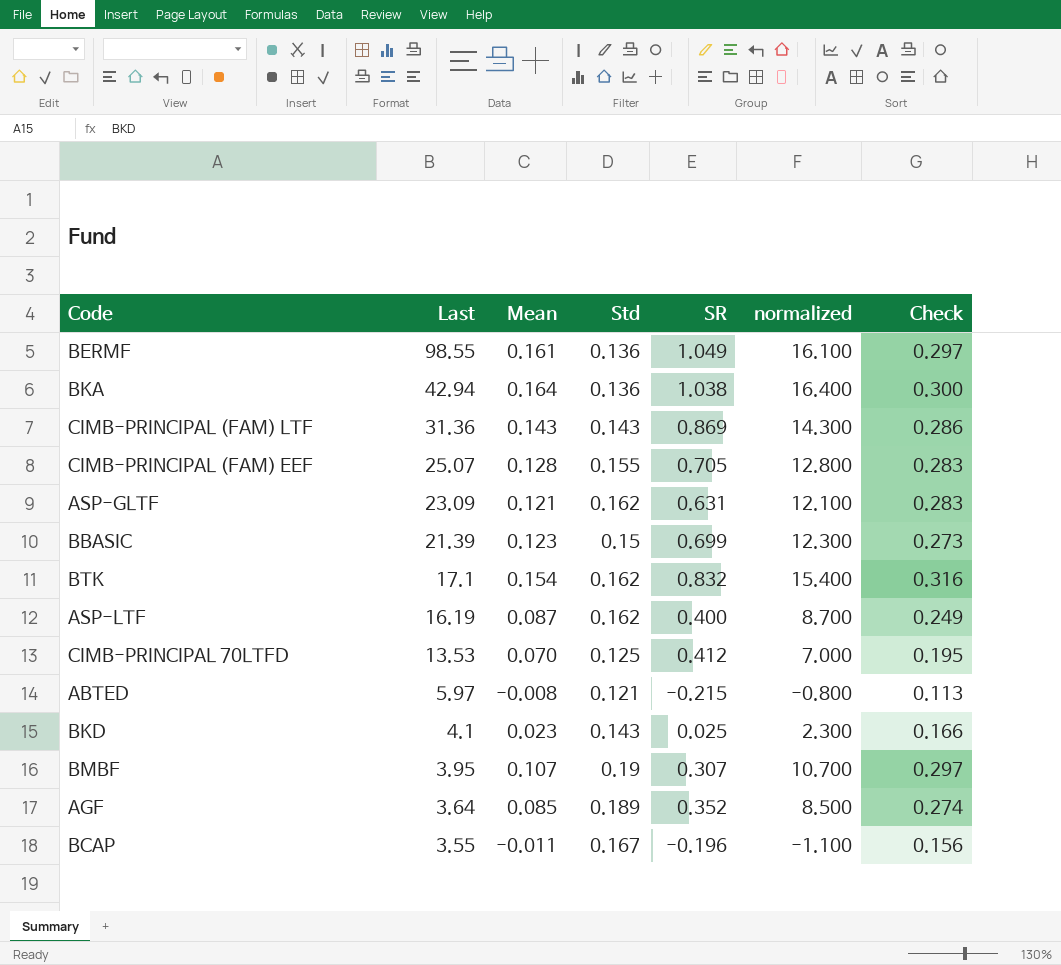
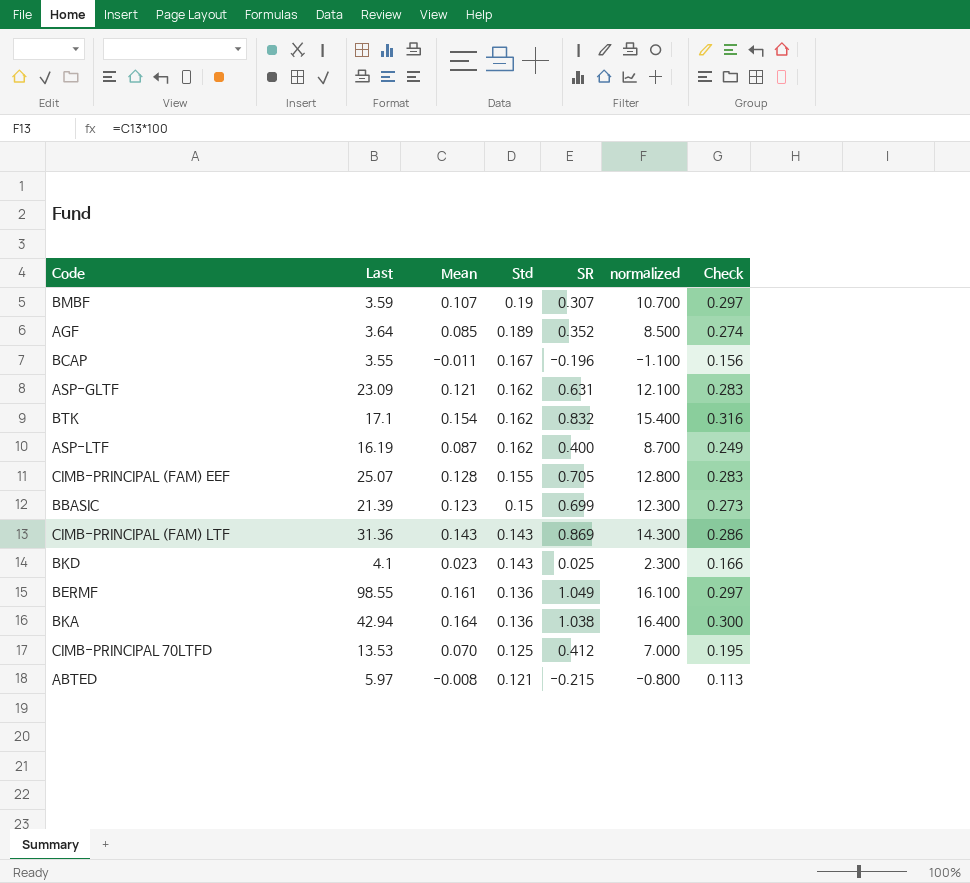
row order: Last descending -> Std descending
BMBF | Last: 3.95 -> 3.59

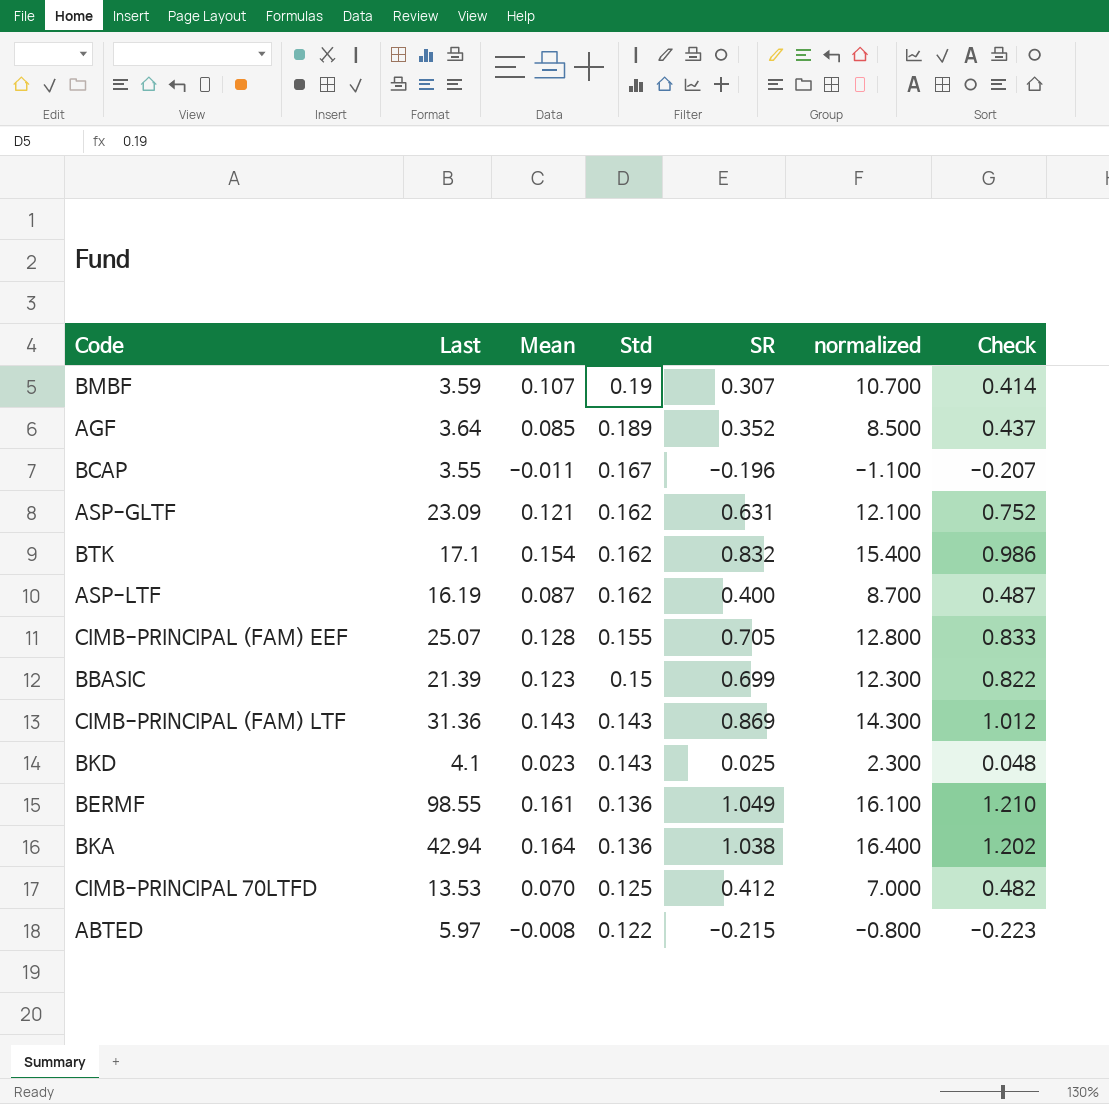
column Check | formula: [Mean] + [Std] -> [Mean] + [SR]
ABTED | Std: 0.121 -> 0.122

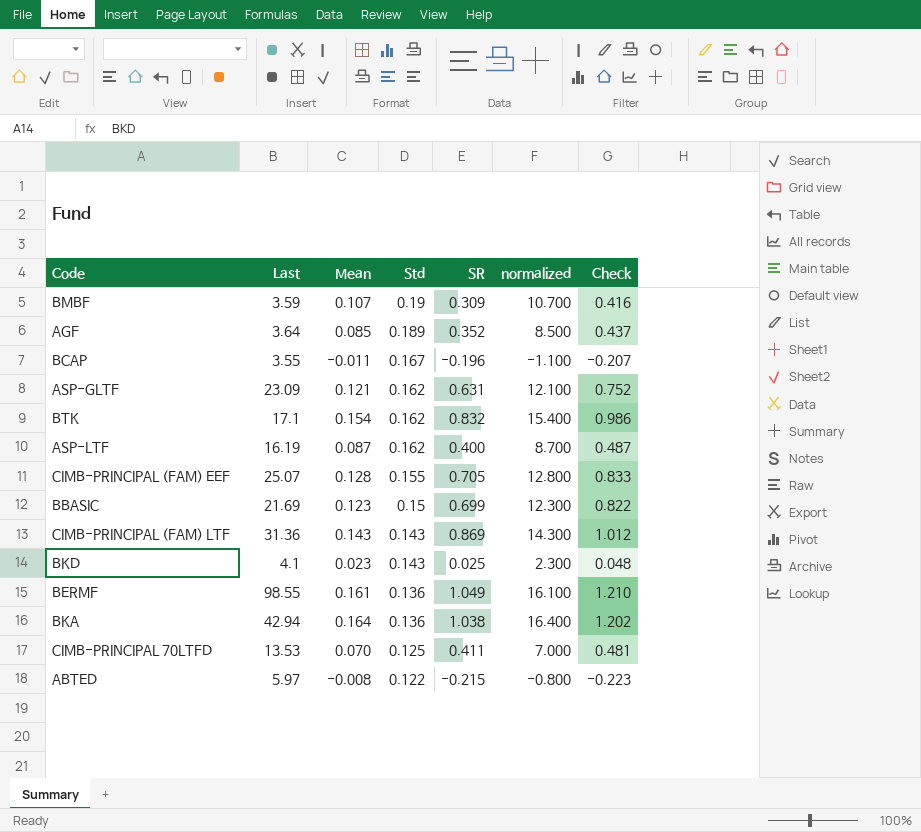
BMBF | SR: 0.307 -> 0.309
BMBF | Check: 0.414 -> 0.416
BBASIC | Last: 21.39 -> 21.69
CIMB-PRINCIPAL 70LTFD | SR: 0.412 -> 0.411
CIMB-PRINCIPAL 70LTFD | Check: 0.482 -> 0.481

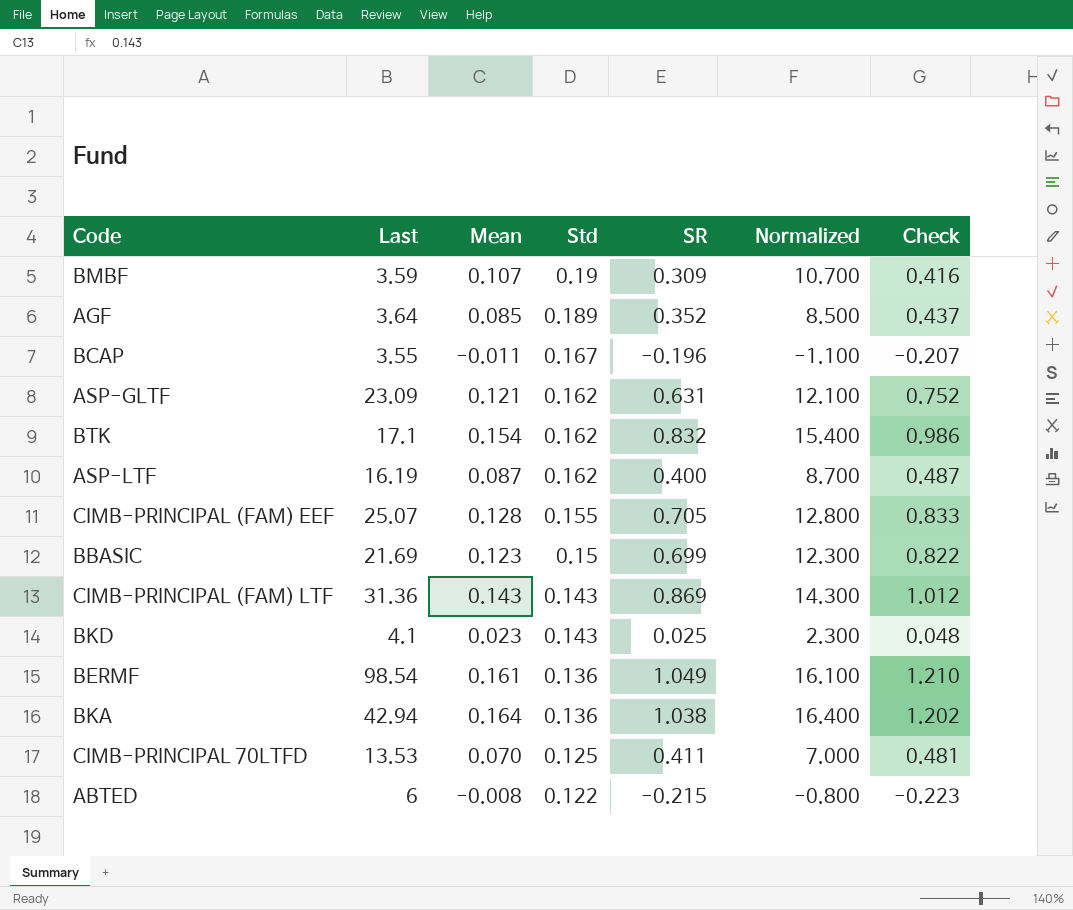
column name: normalized -> Normalized
BERMF | Last: 98.55 -> 98.54
ABTED | Last: 5.97 -> 6

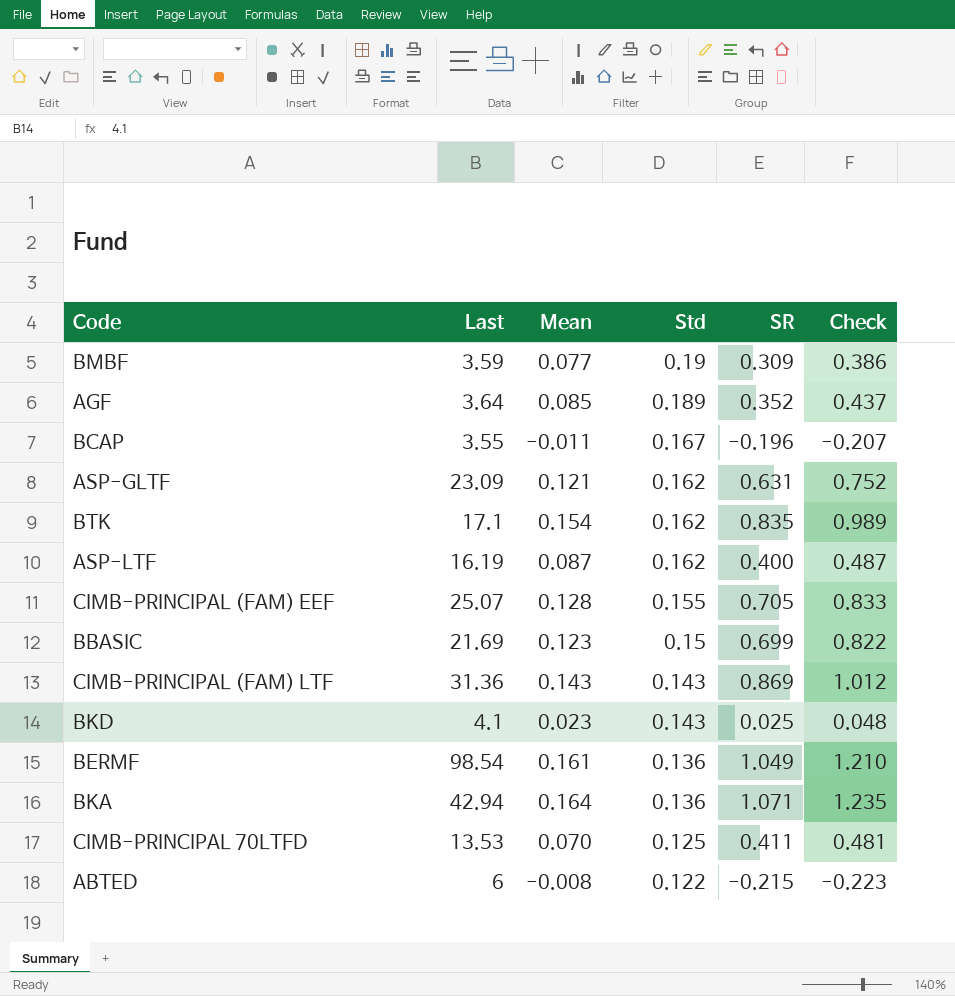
column Normalized | formula: [Mean] * 100 -> none
BMBF | Mean: 0.107 -> 0.077
BMBF | Check: 0.416 -> 0.386
BTK | SR: 0.832 -> 0.835
BTK | Check: 0.986 -> 0.989
BKA | SR: 1.038 -> 1.071
BKA | Check: 1.202 -> 1.235

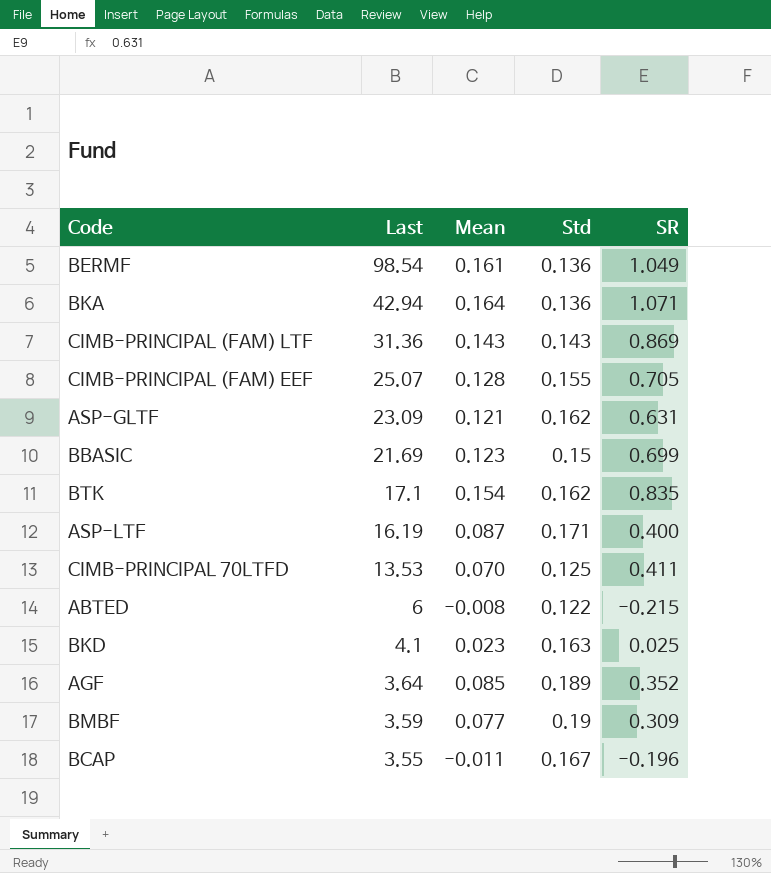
row order: Std descending -> Last descending
column Check | formula: [Mean] + [SR] -> none
ASP-LTF | Std: 0.162 -> 0.171
BKD | Std: 0.143 -> 0.163

